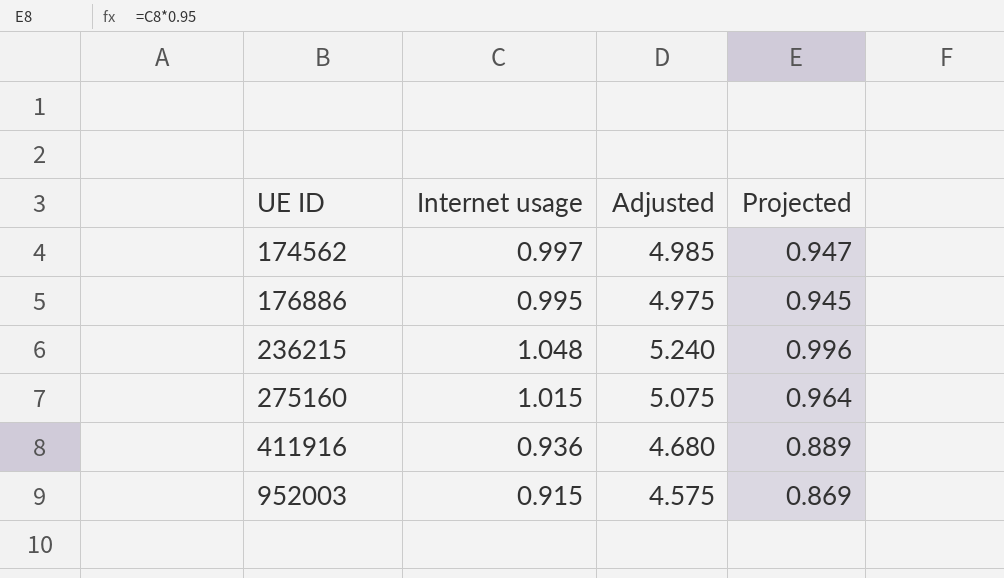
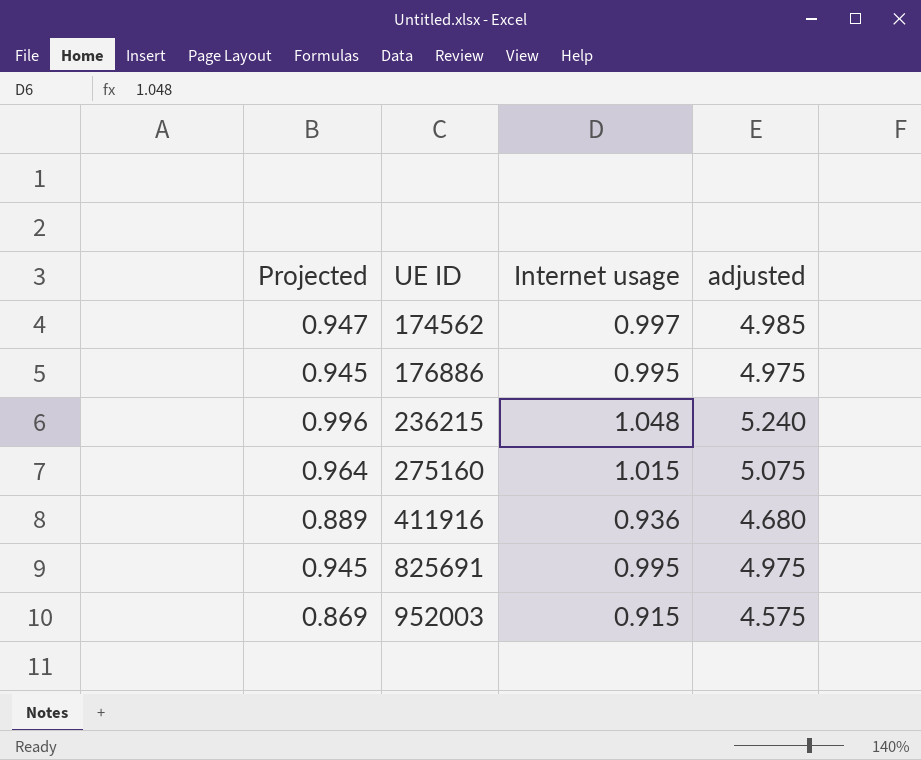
column Projected | position: 4 -> 1
column name: Adjusted -> adjusted
row 825691: none -> 0.945 | 0.995 | 4.975

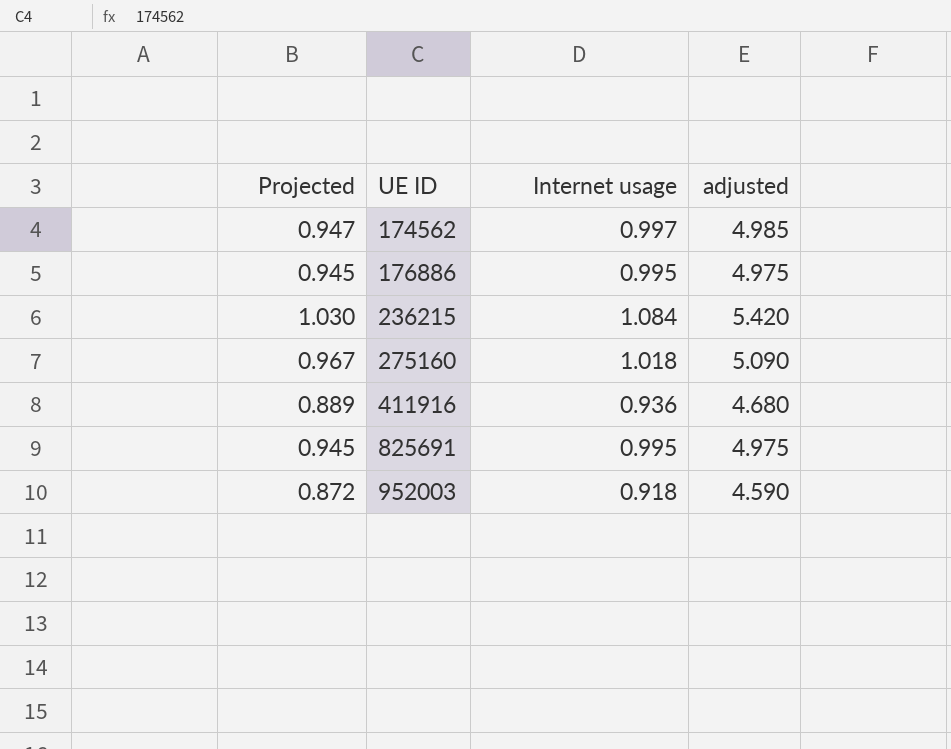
236215 | Projected: 0.996 -> 1.030
236215 | Internet usage: 1.048 -> 1.084
236215 | adjusted: 5.240 -> 5.420
275160 | Projected: 0.964 -> 0.967
275160 | Internet usage: 1.015 -> 1.018
275160 | adjusted: 5.075 -> 5.090
952003 | Projected: 0.869 -> 0.872
952003 | Internet usage: 0.915 -> 0.918
952003 | adjusted: 4.575 -> 4.590

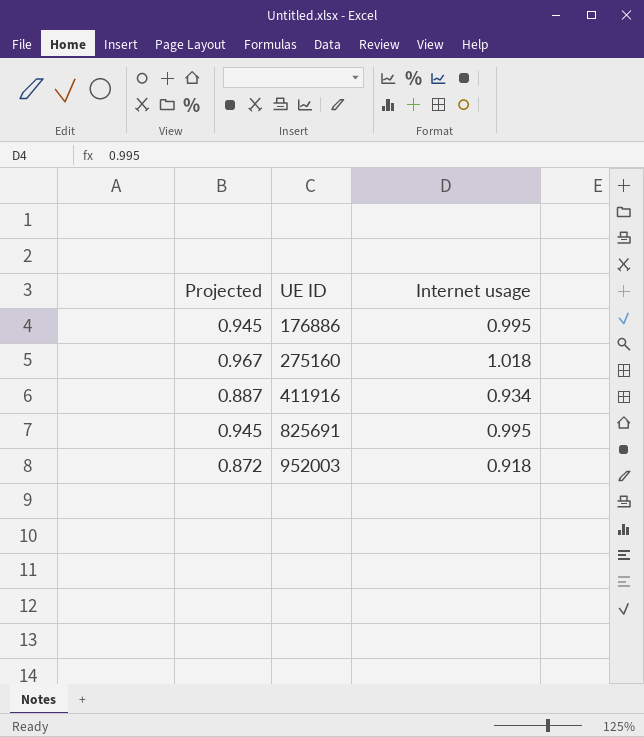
column adjusted | formula: [Internet usage] * 5 -> none
row 174562: 0.947 | 0.997 | 4.985 -> none
row 236215: 1.030 | 1.084 | 5.420 -> none
411916 | Projected: 0.889 -> 0.887
411916 | Internet usage: 0.936 -> 0.934

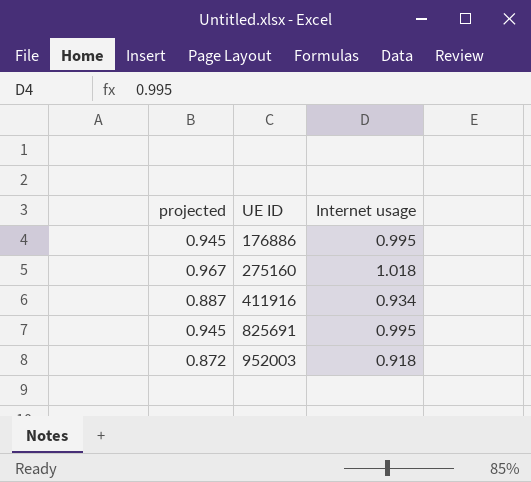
column name: Projected -> projected

